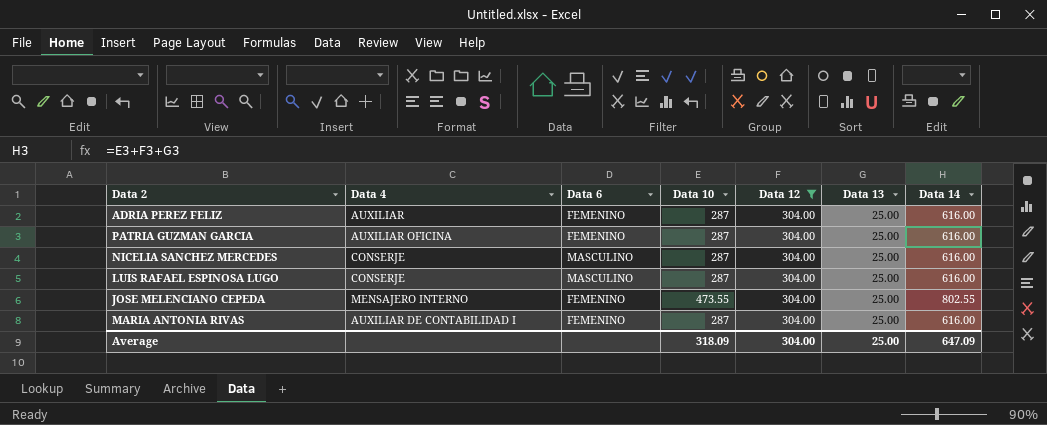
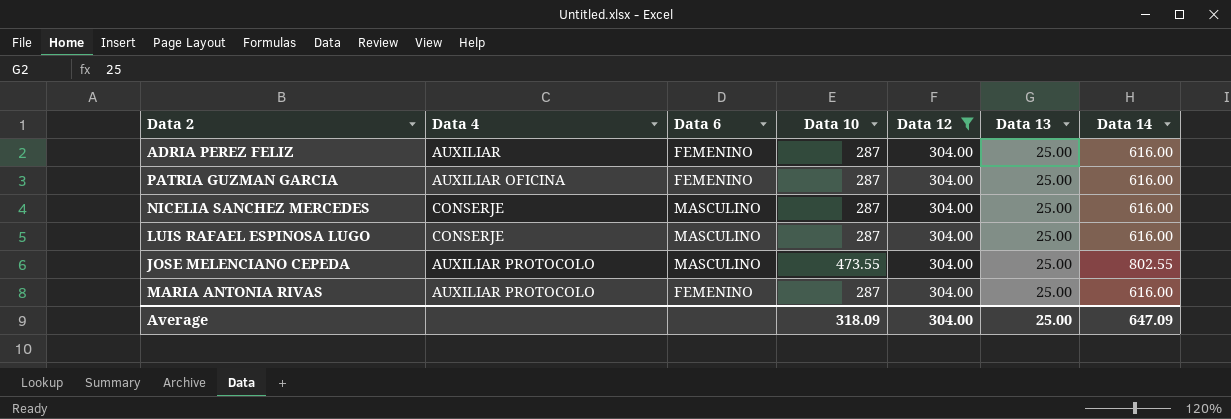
JOSE MELENCIANO CEPEDA | Data 4: MENSAJERO INTERNO -> AUXILIAR PROTOCOLO
JOSE MELENCIANO CEPEDA | Data 6: FEMENINO -> MASCULINO
MARIA ANTONIA RIVAS | Data 4: AUXILIAR DE CONTABILIDAD I -> AUXILIAR PROTOCOLO

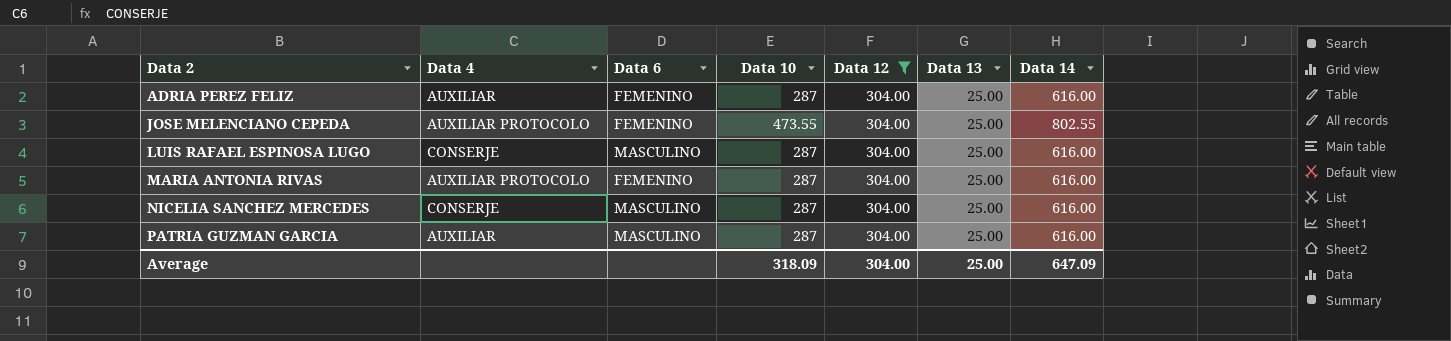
row order: none -> Data 2 ascending
JOSE MELENCIANO CEPEDA | Data 6: MASCULINO -> FEMENINO
PATRIA GUZMAN GARCIA | Data 4: AUXILIAR OFICINA -> AUXILIAR
PATRIA GUZMAN GARCIA | Data 6: FEMENINO -> MASCULINO

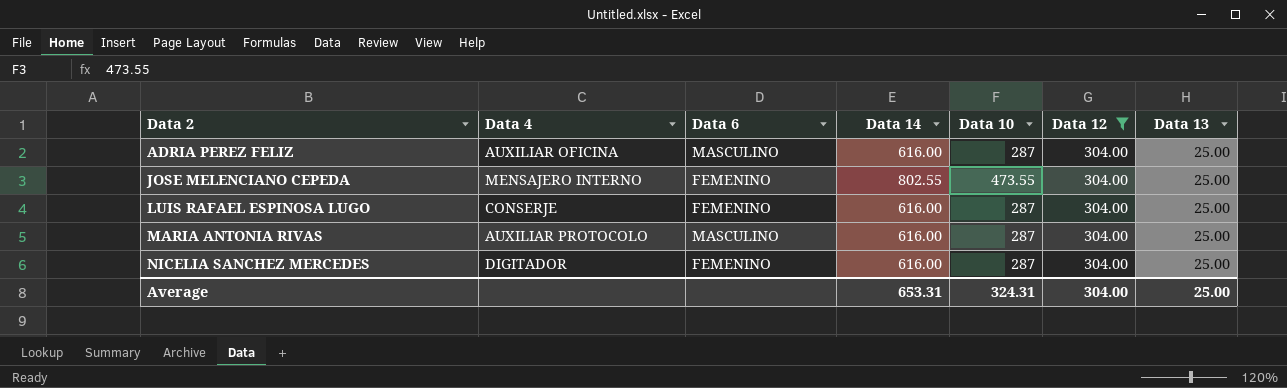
column Data 14 | position: 7 -> 4
row PATRIA GUZMAN GARCIA: AUXILIAR | MASCULINO | 287 | 304.00 | 25.00 | 616.00 -> none
ADRIA PEREZ FELIZ | Data 4: AUXILIAR -> AUXILIAR OFICINA
ADRIA PEREZ FELIZ | Data 6: FEMENINO -> MASCULINO
JOSE MELENCIANO CEPEDA | Data 4: AUXILIAR PROTOCOLO -> MENSAJERO INTERNO
LUIS RAFAEL ESPINOSA LUGO | Data 6: MASCULINO -> FEMENINO
MARIA ANTONIA RIVAS | Data 6: FEMENINO -> MASCULINO
NICELIA SANCHEZ MERCEDES | Data 4: CONSERJE -> DIGITADOR
NICELIA SANCHEZ MERCEDES | Data 6: MASCULINO -> FEMENINO
Average | Data 14: 647.09 -> 653.31
Average | Data 10: 318.09 -> 324.31

